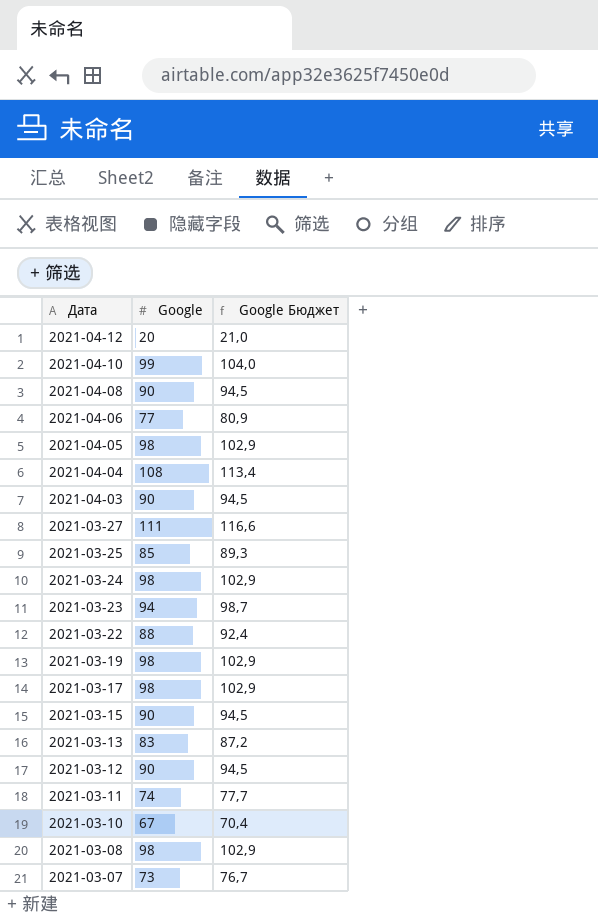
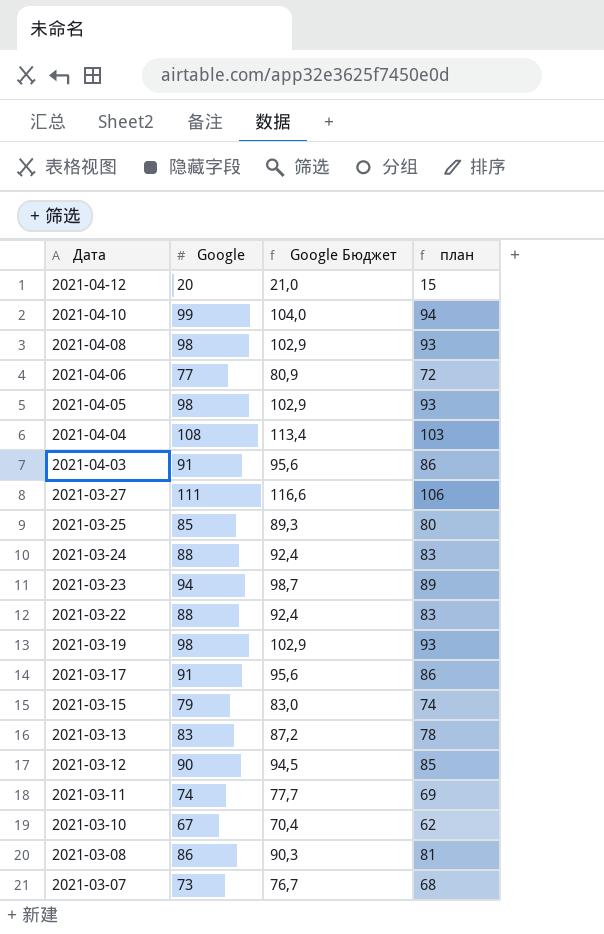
column план | formula: none -> [Google] - 5
2021-04-08 | Google: 90 -> 98
2021-04-08 | Google Бюджет: 94,5 -> 102,9
2021-04-03 | Google: 90 -> 91
2021-04-03 | Google Бюджет: 94,5 -> 95,6
2021-03-24 | Google: 98 -> 88
2021-03-24 | Google Бюджет: 102,9 -> 92,4
2021-03-17 | Google: 98 -> 91
2021-03-17 | Google Бюджет: 102,9 -> 95,6
2021-03-15 | Google: 90 -> 79
2021-03-15 | Google Бюджет: 94,5 -> 83,0
2021-03-08 | Google: 98 -> 86
2021-03-08 | Google Бюджет: 102,9 -> 90,3

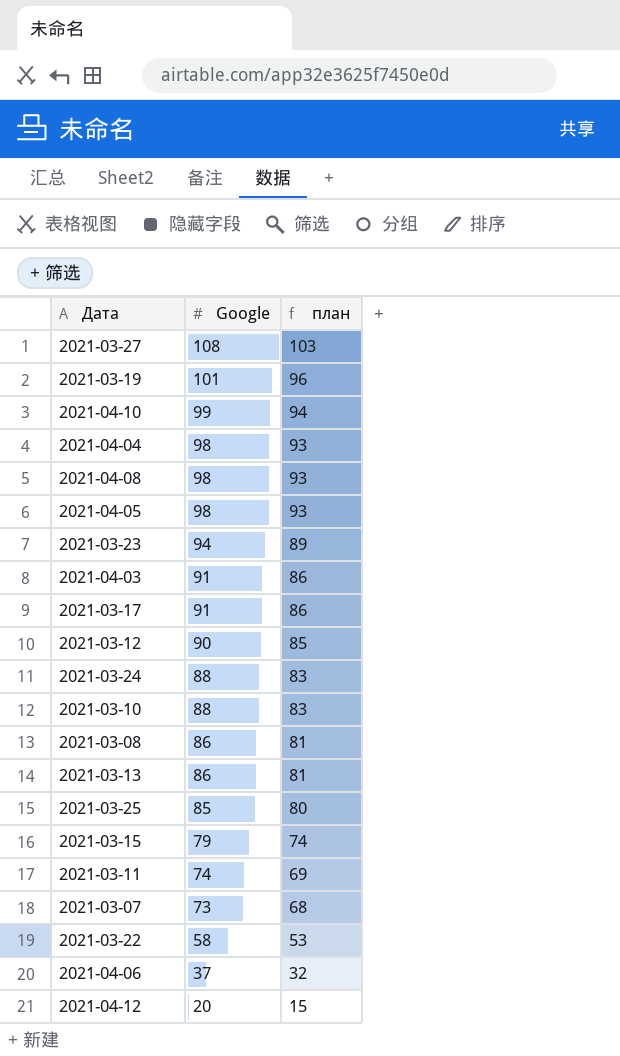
row order: Дата descending -> Google descending
column Google Бюджет | formula: [Google] * 1,05 -> none
2021-03-27 | Google: 111 -> 108
2021-03-27 | план: 106 -> 103
2021-03-19 | Google: 98 -> 101
2021-03-19 | план: 93 -> 96
2021-04-04 | Google: 108 -> 98
2021-04-04 | план: 103 -> 93
2021-03-10 | Google: 67 -> 88
2021-03-10 | план: 62 -> 83
2021-03-13 | Google: 83 -> 86
2021-03-13 | план: 78 -> 81
2021-03-22 | Google: 88 -> 58
2021-03-22 | план: 83 -> 53
2021-04-06 | Google: 77 -> 37
2021-04-06 | план: 72 -> 32

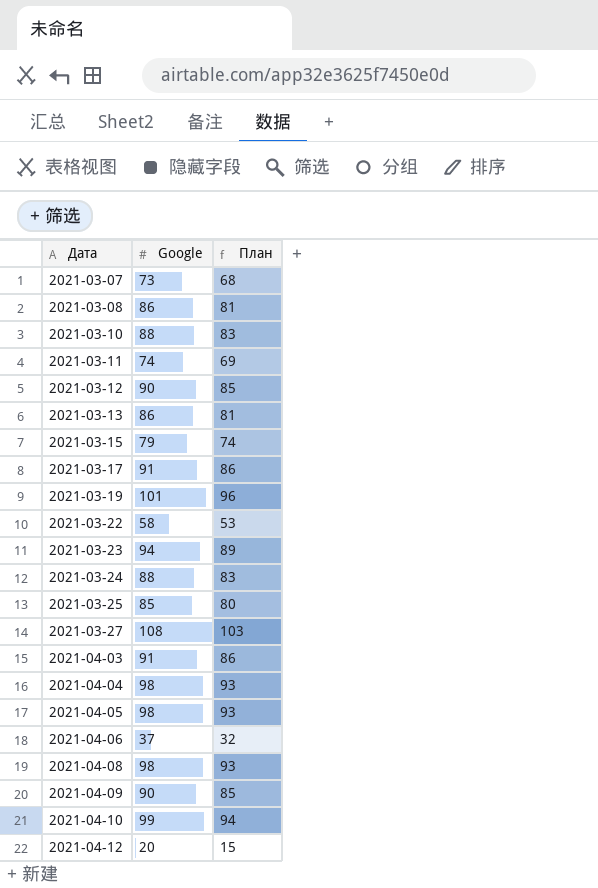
row order: Google descending -> Дата ascending
column name: план -> План
row 2021-04-09: none -> 90 | 85

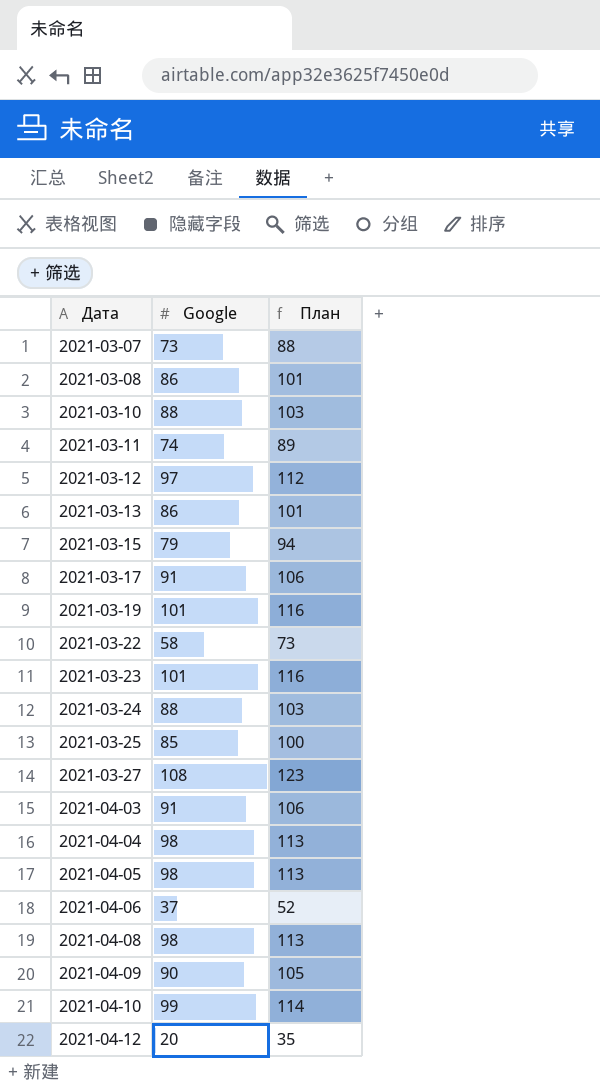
column План | formula: [Google] - 5 -> [Google] + 15
2021-03-12 | Google: 90 -> 97
2021-03-23 | Google: 94 -> 101

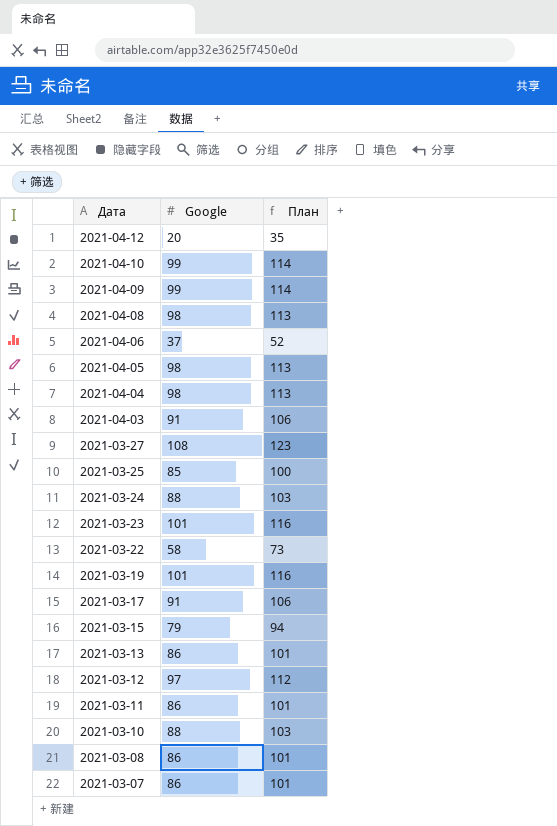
row order: Дата ascending -> Дата descending
2021-04-09 | Google: 90 -> 99
2021-04-09 | План: 105 -> 114
2021-03-11 | Google: 74 -> 86
2021-03-11 | План: 89 -> 101
2021-03-07 | Google: 73 -> 86
2021-03-07 | План: 88 -> 101

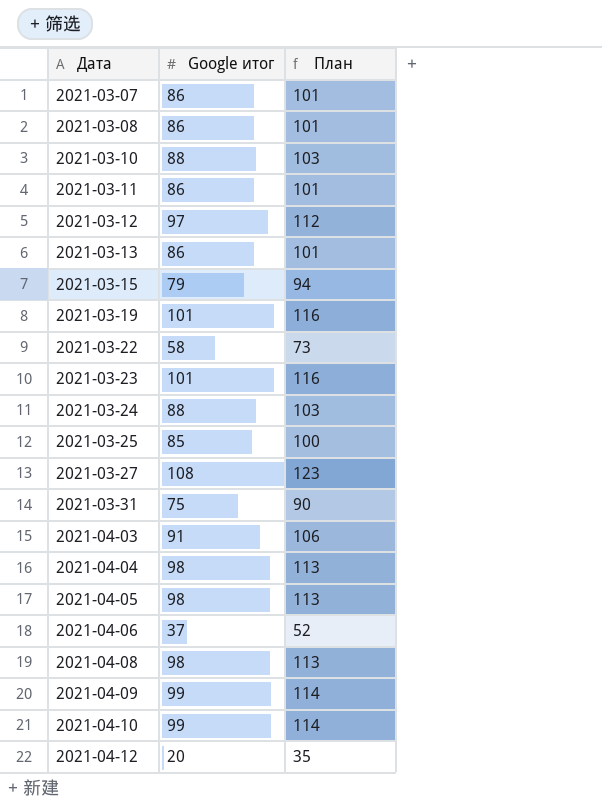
row order: Дата descending -> Дата ascending
column name: Google -> Google итог
row 2021-03-17: 91 | 106 -> none
row 2021-03-31: none -> 75 | 90

